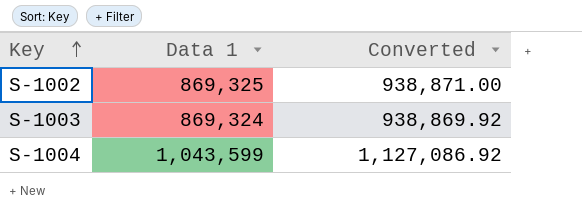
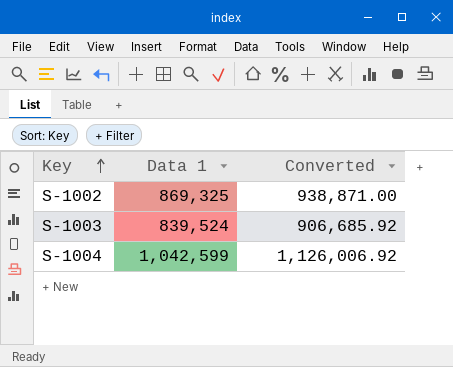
S-1003 | Data 1: 869,324 -> 839,524
S-1003 | Converted: 938,869.92 -> 906,685.92
S-1004 | Data 1: 1,043,599 -> 1,042,599
S-1004 | Converted: 1,127,086.92 -> 1,126,006.92

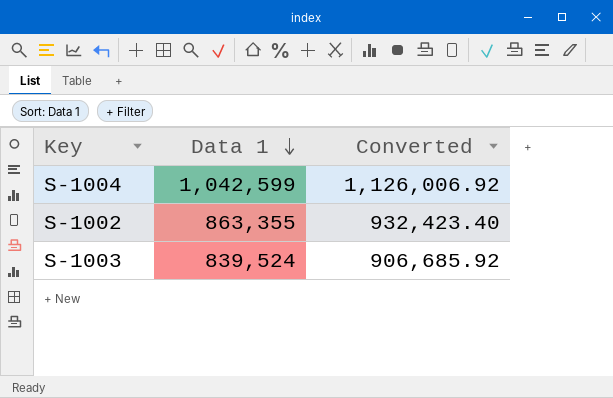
row order: Key ascending -> Data 1 descending
S-1002 | Data 1: 869,325 -> 863,355
S-1002 | Converted: 938,871.00 -> 932,423.40

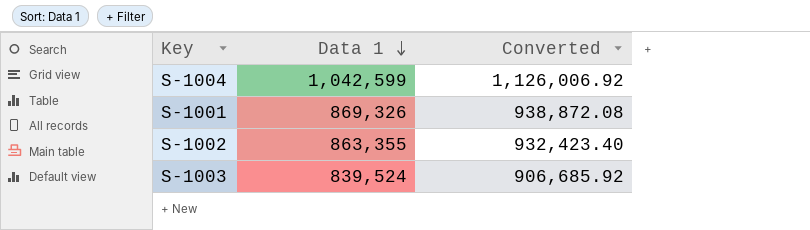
row S-1001: none -> 869,326 | 938,872.08

